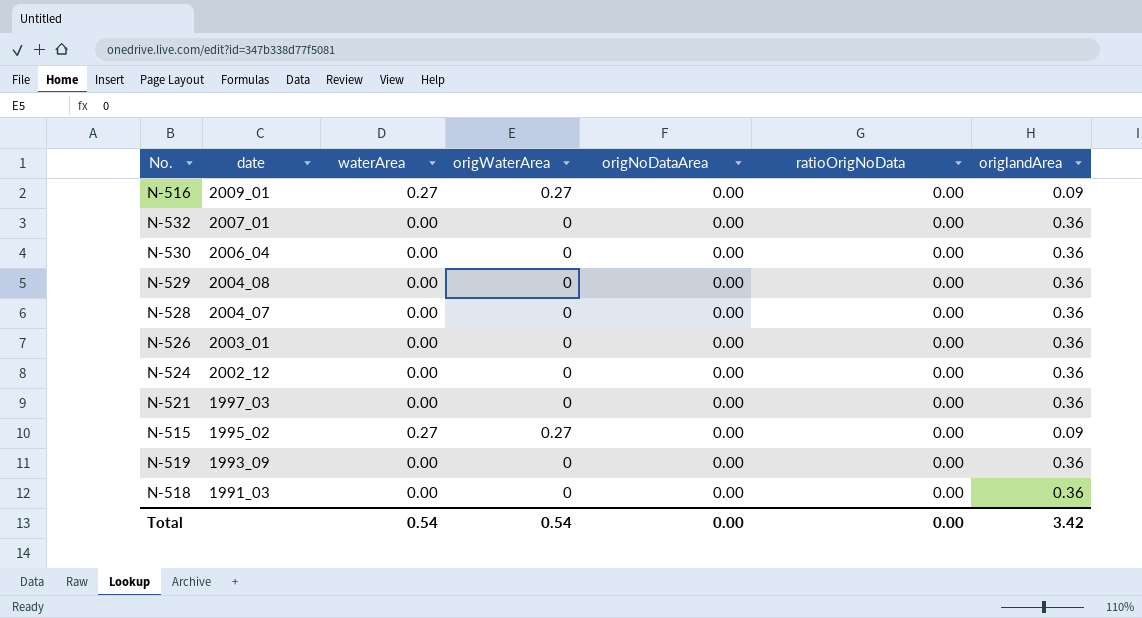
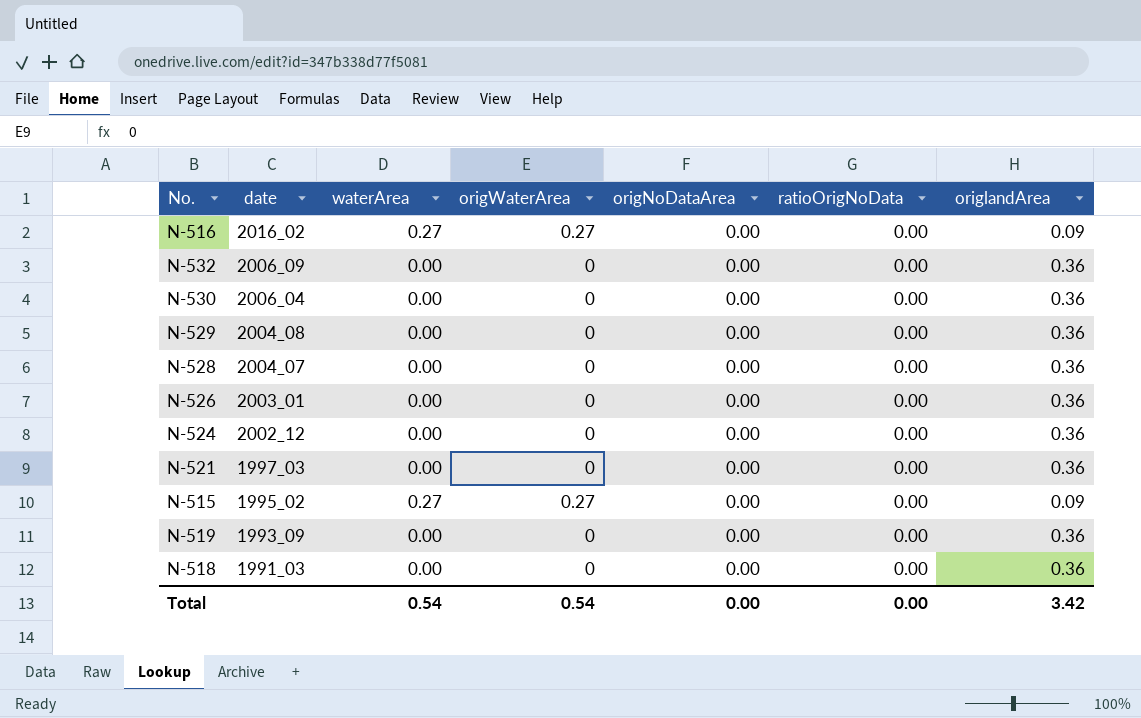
N-516 | date: 2009_01 -> 2016_02
N-532 | date: 2007_01 -> 2006_09

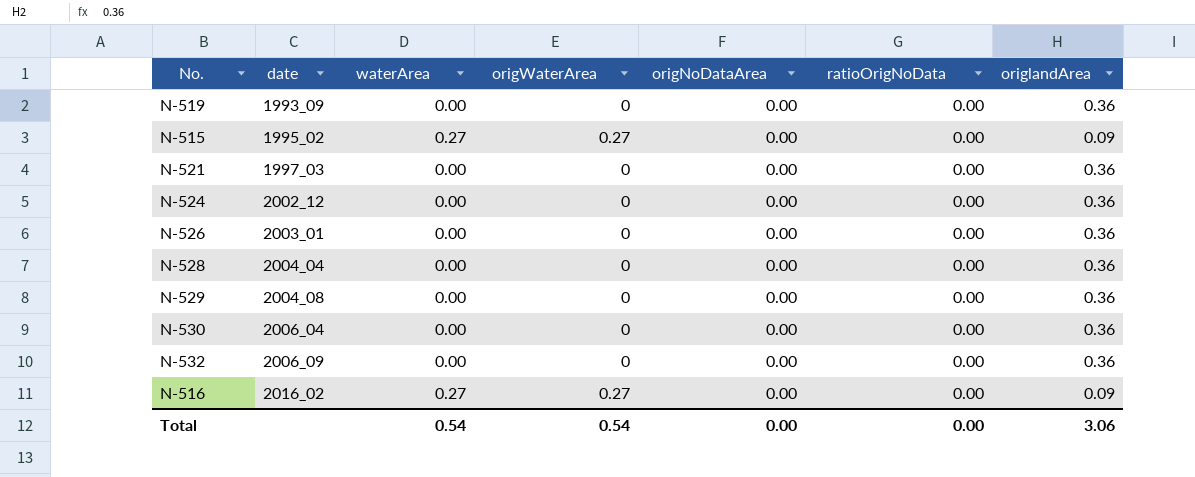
row order: date descending -> date ascending
row N-518: 1991_03 | 0.00 | 0 | 0.00 | 0.00 | 0.36 -> none
N-528 | date: 2004_07 -> 2004_04
Total | origlandArea: 3.42 -> 3.06

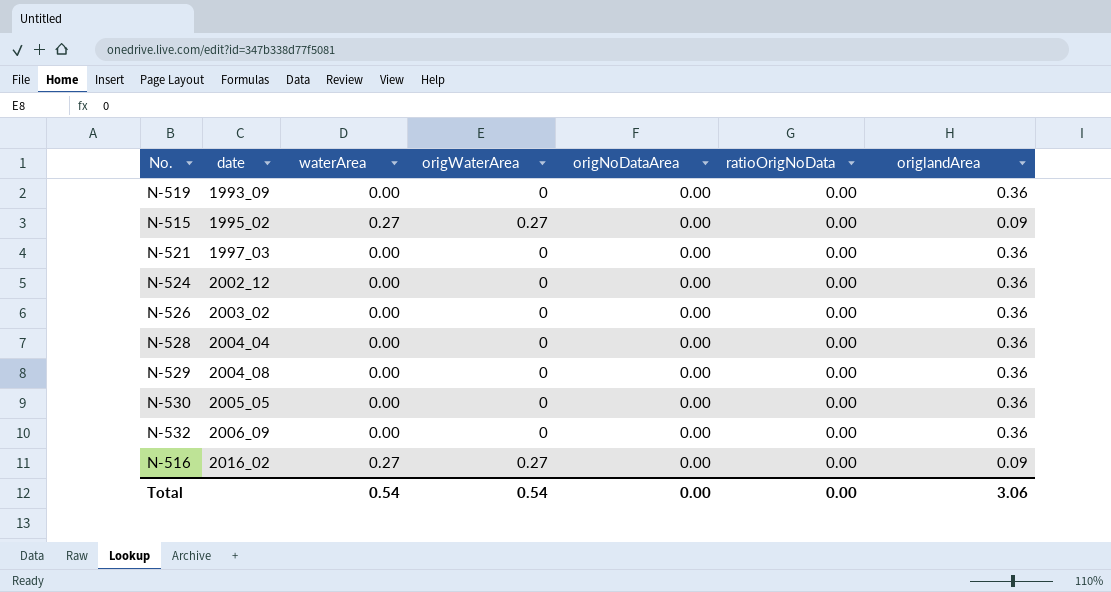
N-526 | date: 2003_01 -> 2003_02
N-530 | date: 2006_04 -> 2005_05

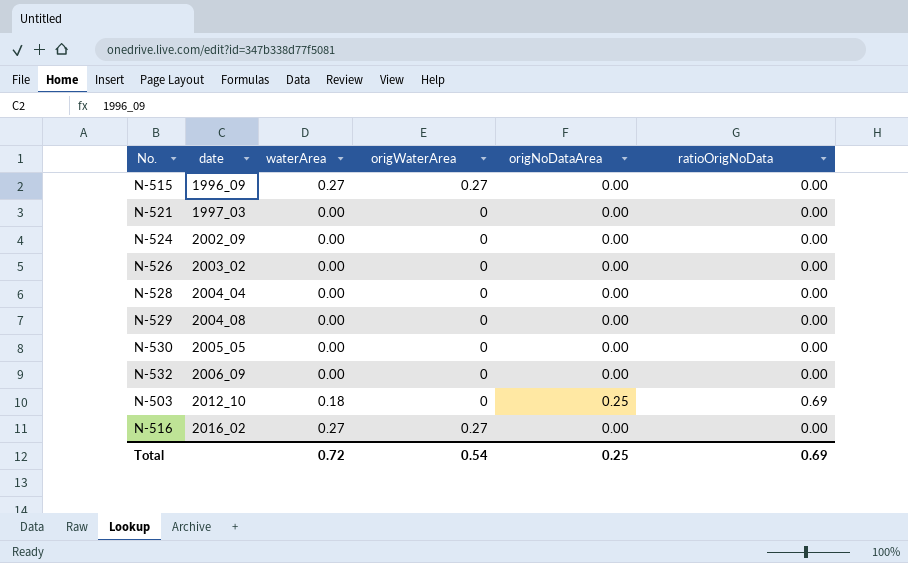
column origlandArea | position: 7 -> none
row N-519: 1993_09 | 0.00 | 0 | 0.00 | 0.00 | 0.36 -> none
N-515 | date: 1995_02 -> 1996_09
N-524 | date: 2002_12 -> 2002_09
row N-503: none -> 2012_10 | 0.18 | 0 | 0.25 | 0.69
Total | waterArea: 0.54 -> 0.72
Total | origNoDataArea: 0.00 -> 0.25
Total | ratioOrigNoData: 0.00 -> 0.69

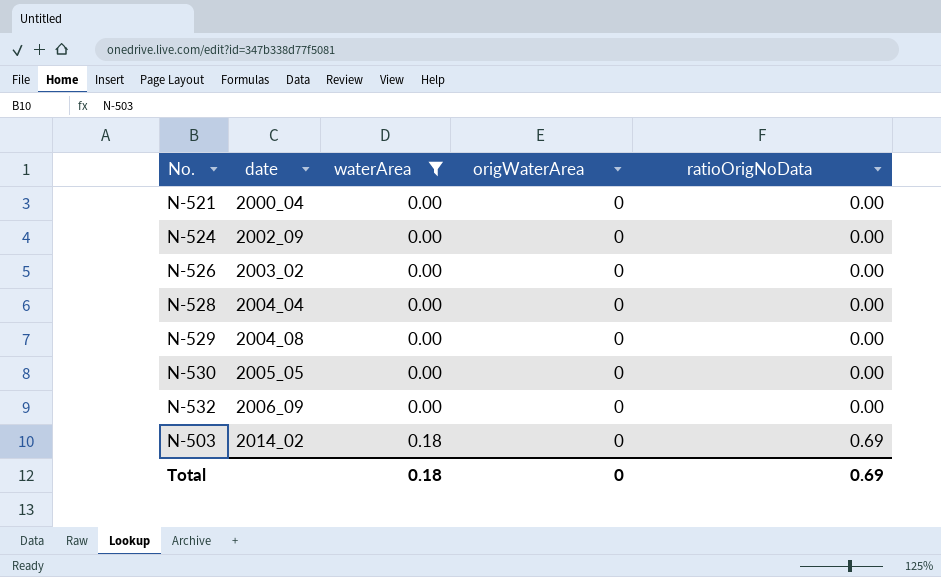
filter: none -> waterArea != 0.27
column origNoDataArea | position: 5 -> none
N-521 | date: 1997_03 -> 2000_04
N-503 | date: 2012_10 -> 2014_02
Total | waterArea: 0.72 -> 0.18
Total | origWaterArea: 0.54 -> 0

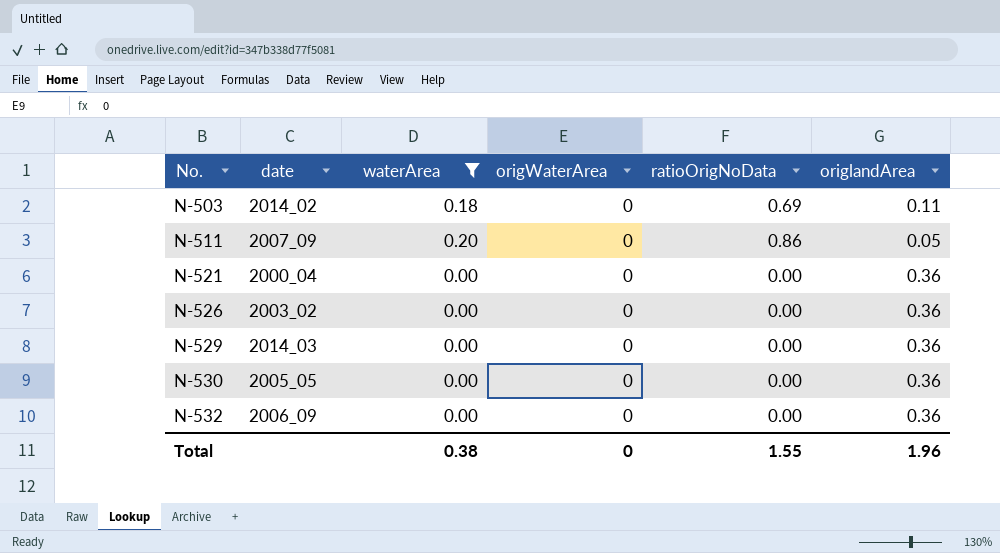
row order: date ascending -> No. ascending
column origlandArea | position: none -> 6
row N-524: 2002_09 | 0.00 | 0 | 0.00 -> none
row N-528: 2004_04 | 0.00 | 0 | 0.00 -> none
row N-511: none -> 2007_09 | 0.20 | 0 | 0.86 | 0.05
N-529 | date: 2004_08 -> 2014_03
Total | waterArea: 0.18 -> 0.38
Total | ratioOrigNoData: 0.69 -> 1.55

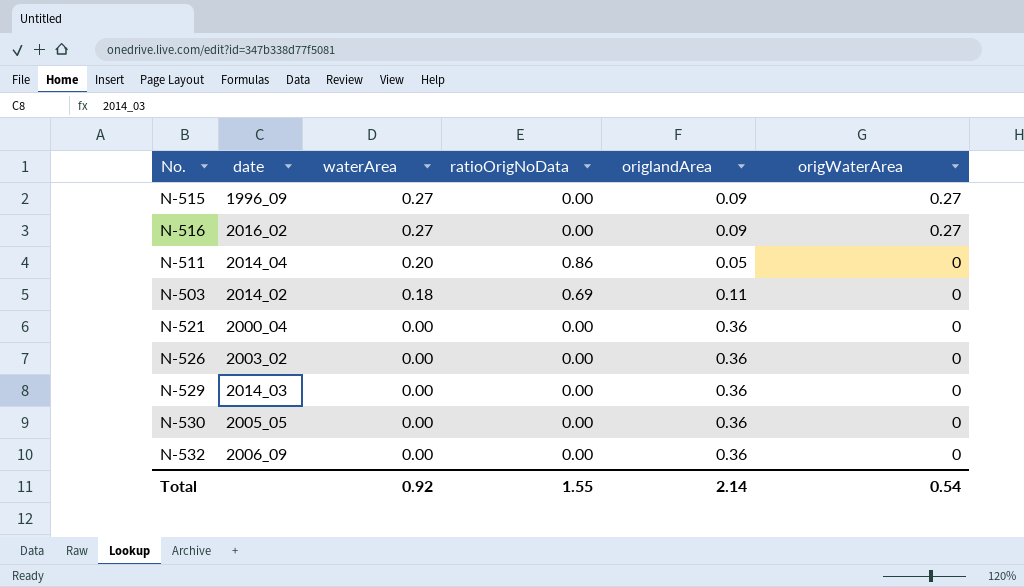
filter: waterArea != 0.27 -> none
row order: No. ascending -> waterArea descending
column origWaterArea | position: 4 -> 6
N-511 | date: 2007_09 -> 2014_04
Total | waterArea: 0.38 -> 0.92
Total | origlandArea: 1.96 -> 2.14
Total | origWaterArea: 0 -> 0.54

